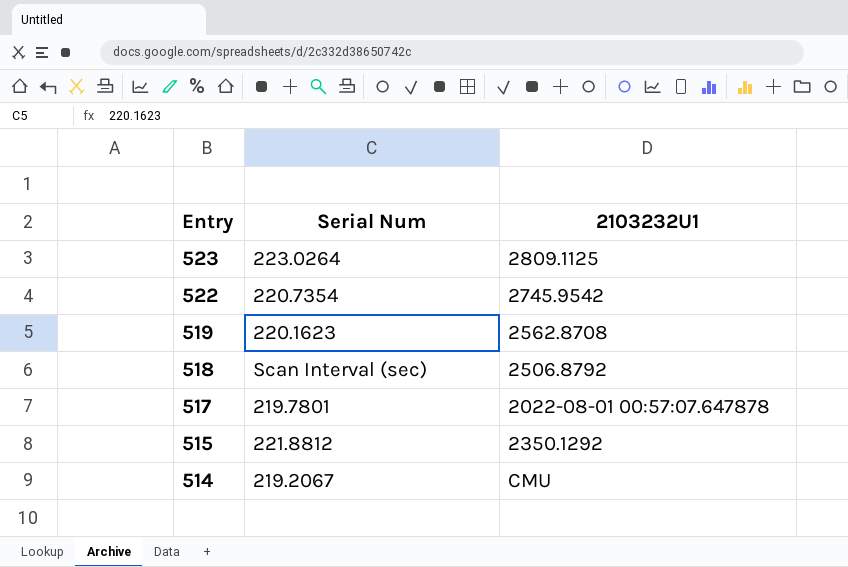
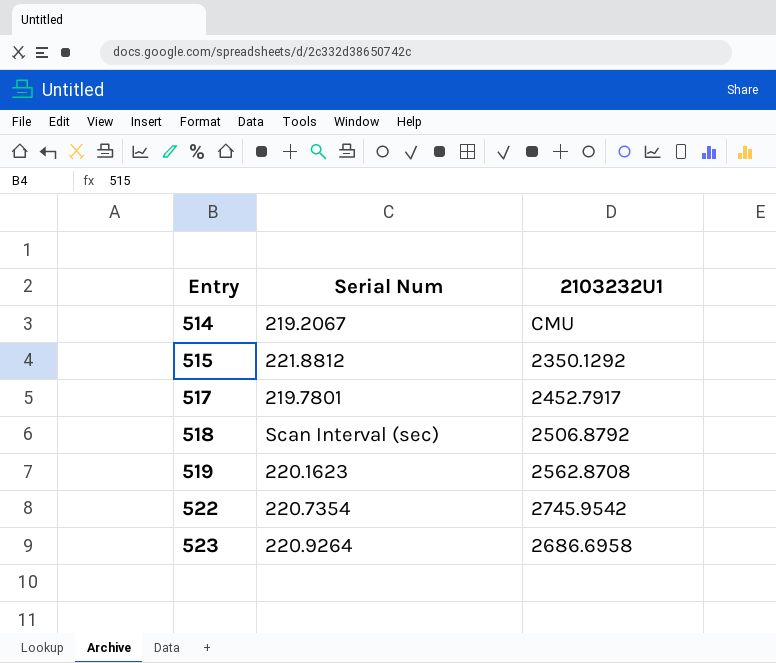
row order: Entry descending -> Entry ascending
517 | 2103232U1: 2022-08-01 00:57:07.647878 -> 2452.7917
523 | Serial Num: 223.0264 -> 220.9264
523 | 2103232U1: 2809.1125 -> 2686.6958

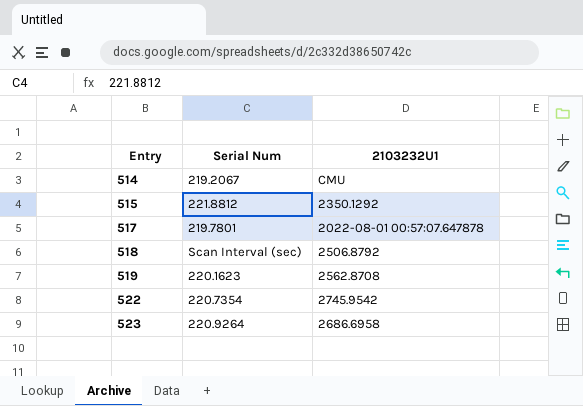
517 | 2103232U1: 2452.7917 -> 2022-08-01 00:57:07.647878

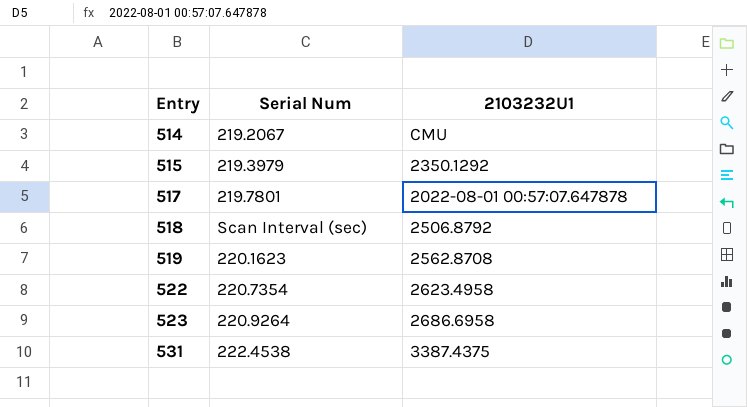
515 | Serial Num: 221.8812 -> 219.3979
522 | 2103232U1: 2745.9542 -> 2623.4958
row 531: none -> 222.4538 | 3387.4375

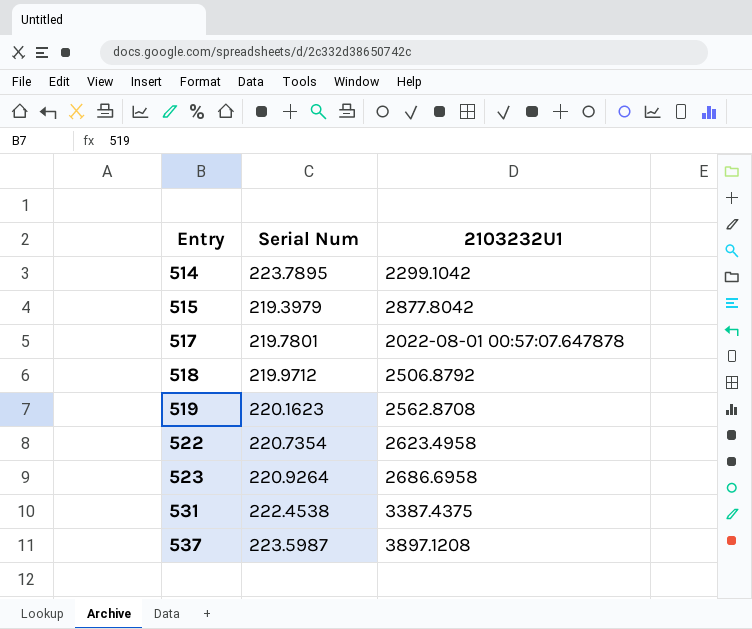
514 | Serial Num: 219.2067 -> 223.7895
514 | 2103232U1: CMU -> 2299.1042
515 | 2103232U1: 2350.1292 -> 2877.8042
518 | Serial Num: Scan Interval (sec) -> 219.9712
row 537: none -> 223.5987 | 3897.1208

